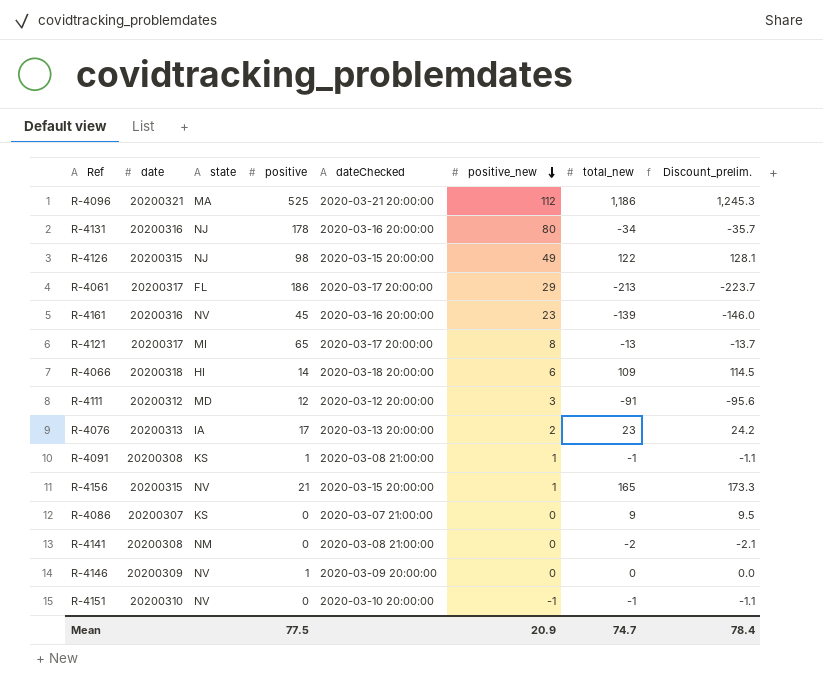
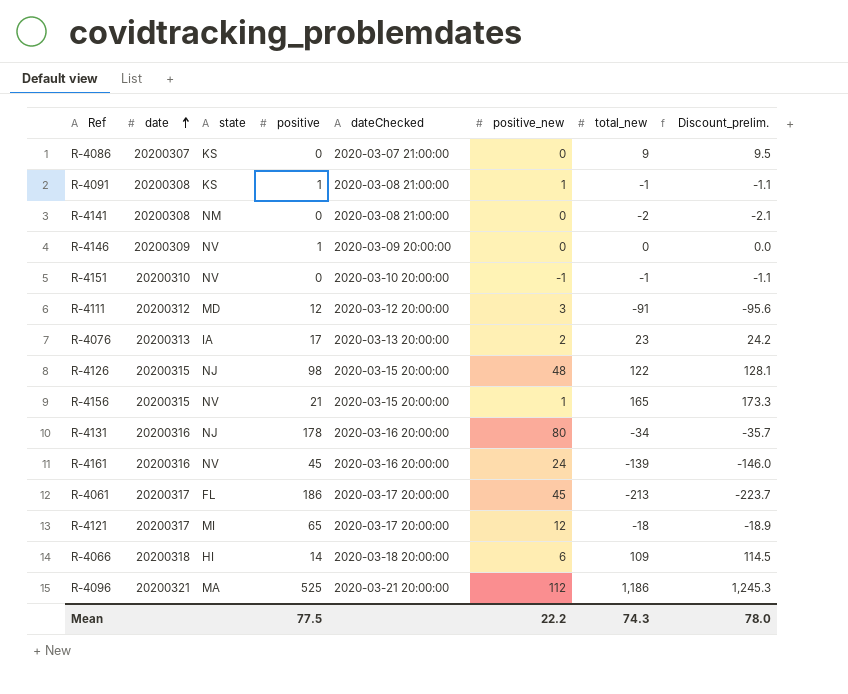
row order: positive_new descending -> date ascending
R-4126 | positive_new: 49 -> 48
R-4161 | positive_new: 23 -> 24
R-4061 | positive_new: 29 -> 45
R-4121 | positive_new: 8 -> 12
R-4121 | total_new: -13 -> -18
R-4121 | Discount_prelim.: -13.7 -> -18.9
Mean | positive_new: 20.9 -> 22.2
Mean | total_new: 74.7 -> 74.3
Mean | Discount_prelim.: 78.4 -> 78.0

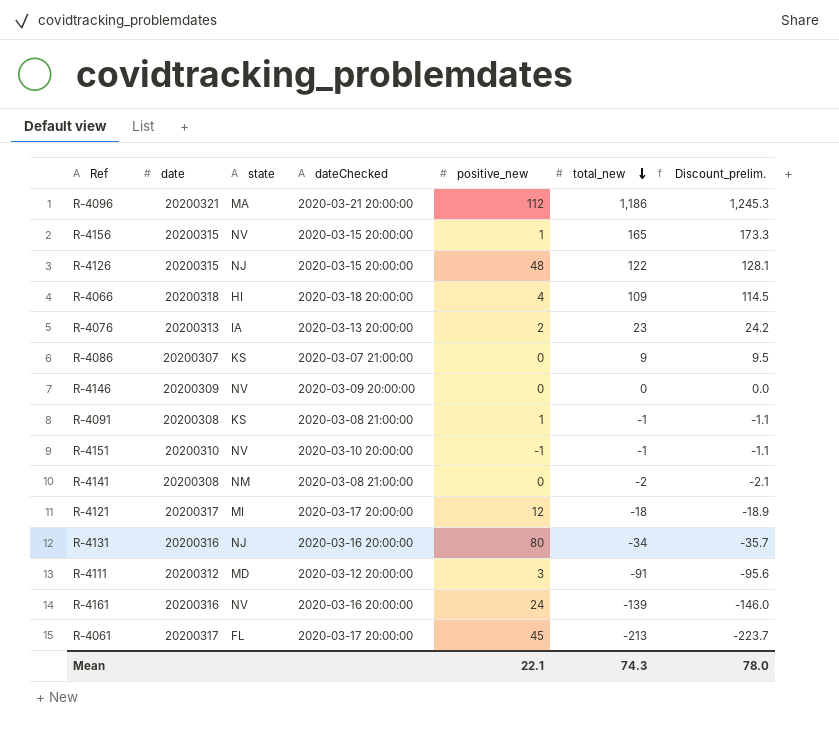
row order: date ascending -> total_new descending
column positive | position: 4 -> none
R-4066 | positive_new: 6 -> 4
Mean | positive_new: 22.2 -> 22.1

